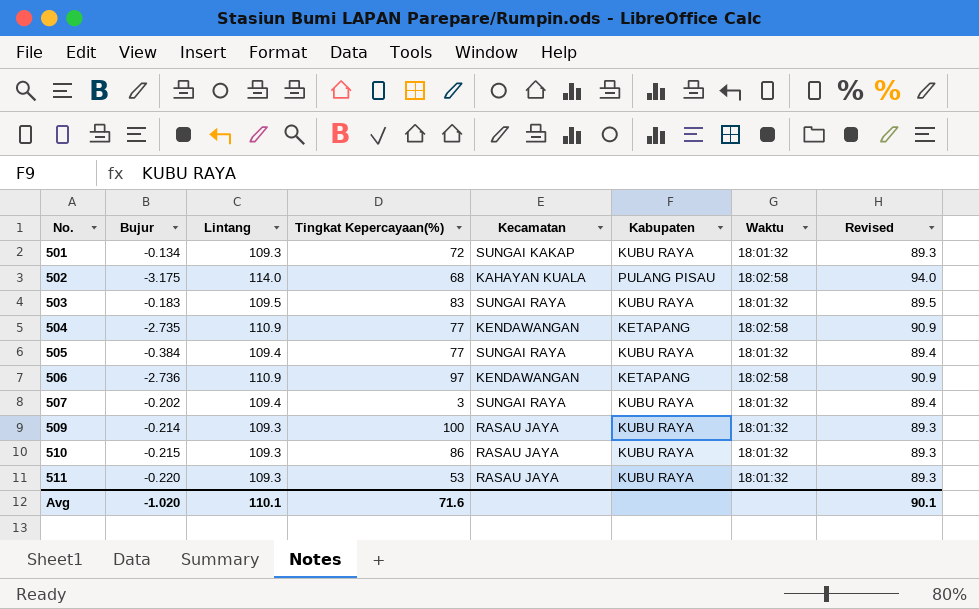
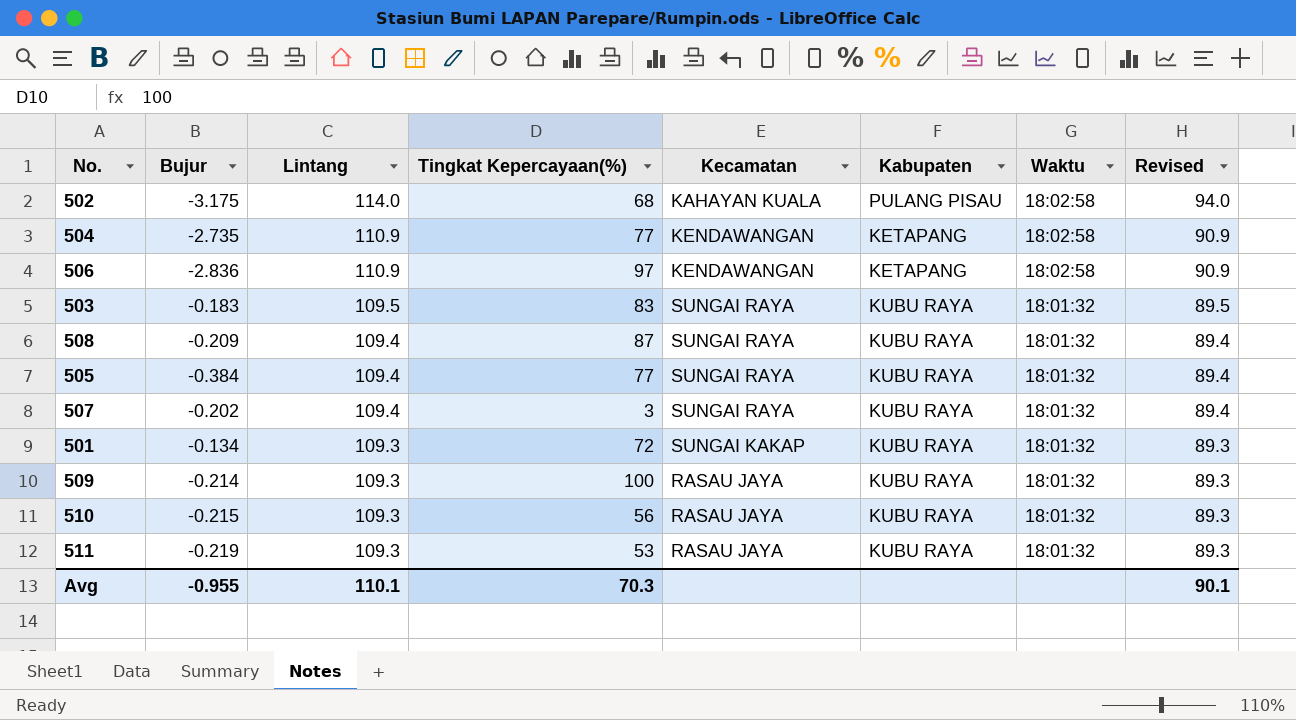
row order: No. ascending -> Lintang descending
506 | Bujur: -2.736 -> -2.836
row 508: none -> -0.209 | 109.4 | 87 | SUNGAI RAYA | KUBU RAYA | 18:01:32 | 89.4
510 | Tingkat Kepercayaan(%): 86 -> 56
511 | Bujur: -0.220 -> -0.219
Avg | Bujur: -1.020 -> -0.955
Avg | Tingkat Kepercayaan(%): 71.6 -> 70.3

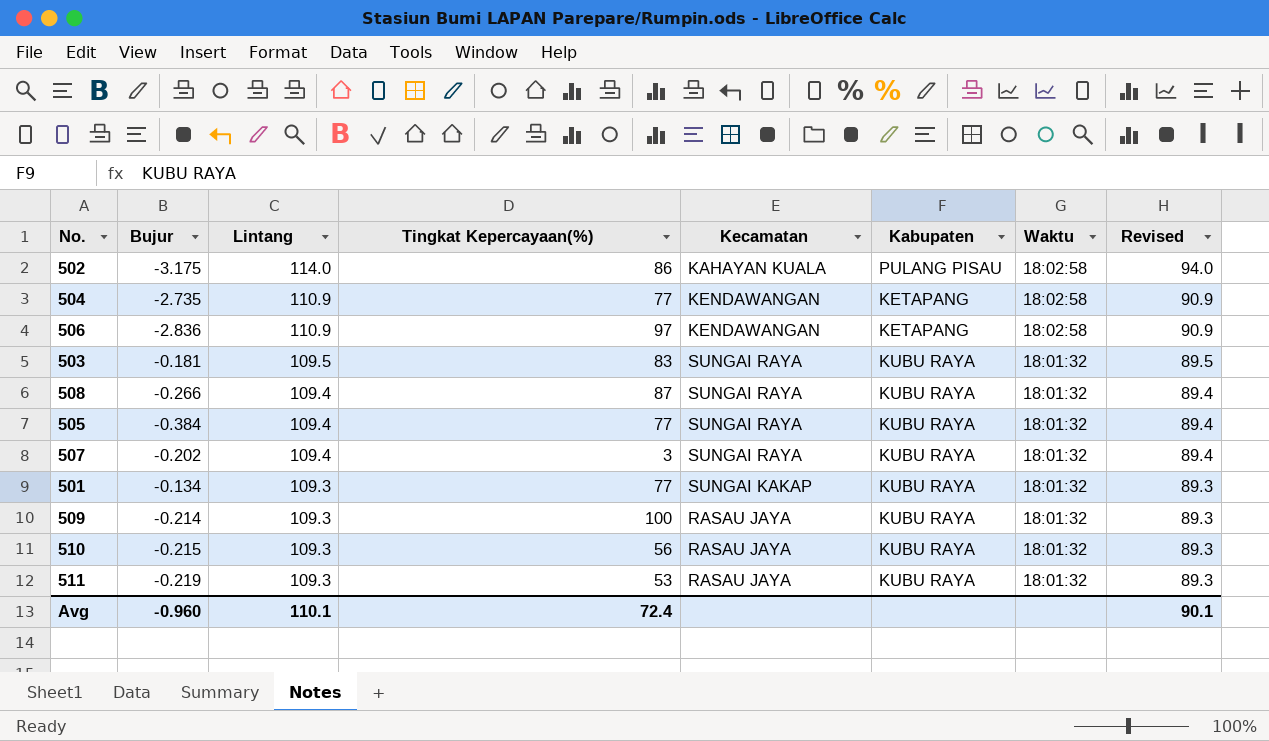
502 | Tingkat Kepercayaan(%): 68 -> 86
503 | Bujur: -0.183 -> -0.181
508 | Bujur: -0.209 -> -0.266
501 | Tingkat Kepercayaan(%): 72 -> 77
Avg | Bujur: -0.955 -> -0.960
Avg | Tingkat Kepercayaan(%): 70.3 -> 72.4

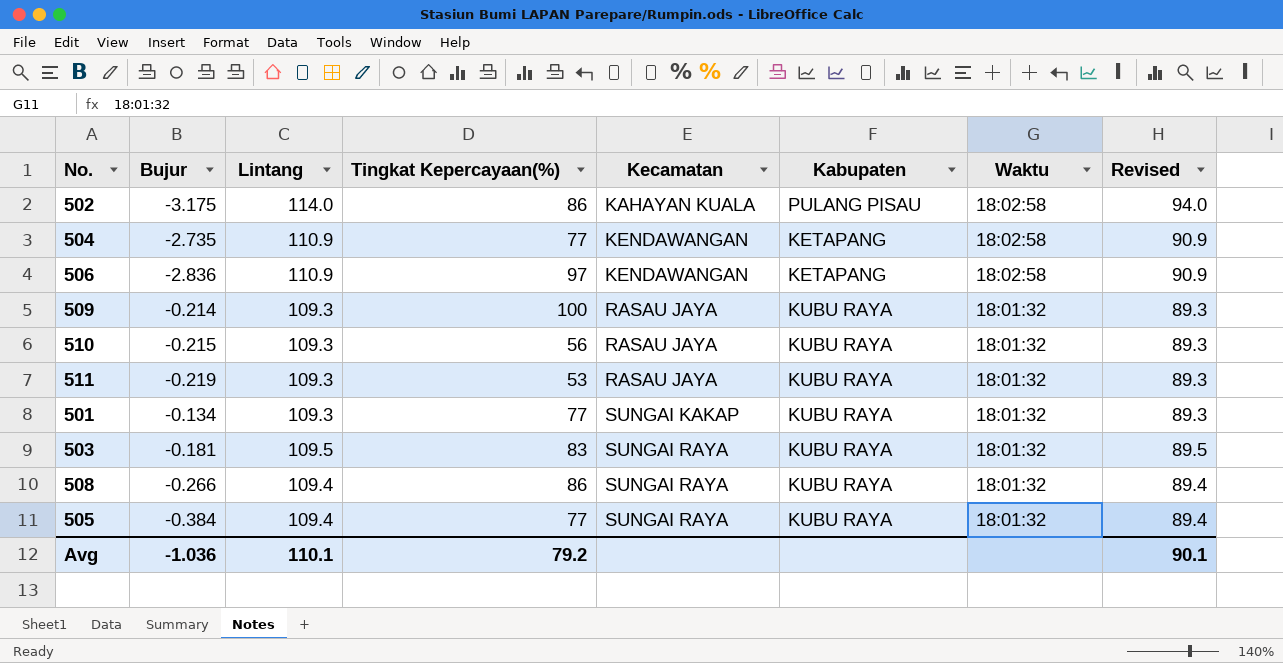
row order: Lintang descending -> Kecamatan ascending
row 507: -0.202 | 109.4 | 3 | SUNGAI RAYA | KUBU RAYA | 18:01:32 | 89.4 -> none
508 | Tingkat Kepercayaan(%): 87 -> 86
Avg | Bujur: -0.960 -> -1.036
Avg | Tingkat Kepercayaan(%): 72.4 -> 79.2

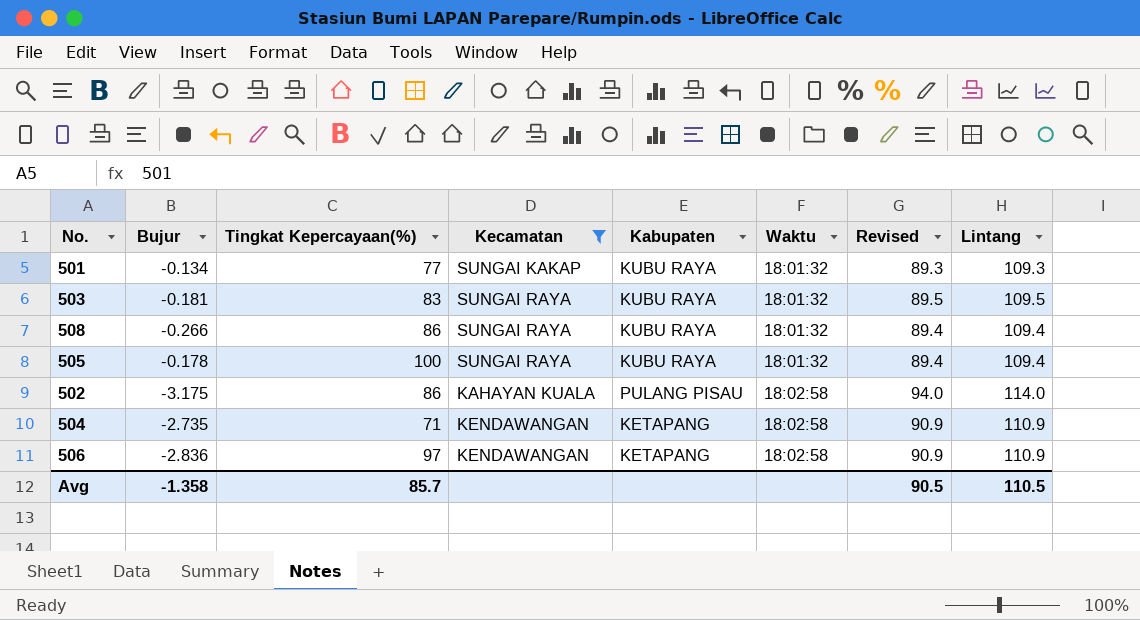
filter: none -> Kecamatan != RASAU JAYA
row order: Kecamatan ascending -> Waktu ascending
column Lintang | position: 3 -> 8
505 | Bujur: -0.384 -> -0.178
505 | Tingkat Kepercayaan(%): 77 -> 100
504 | Tingkat Kepercayaan(%): 77 -> 71
Avg | Bujur: -1.036 -> -1.358
Avg | Tingkat Kepercayaan(%): 79.2 -> 85.7
Avg | Revised: 90.1 -> 90.5
Avg | Lintang: 110.1 -> 110.5

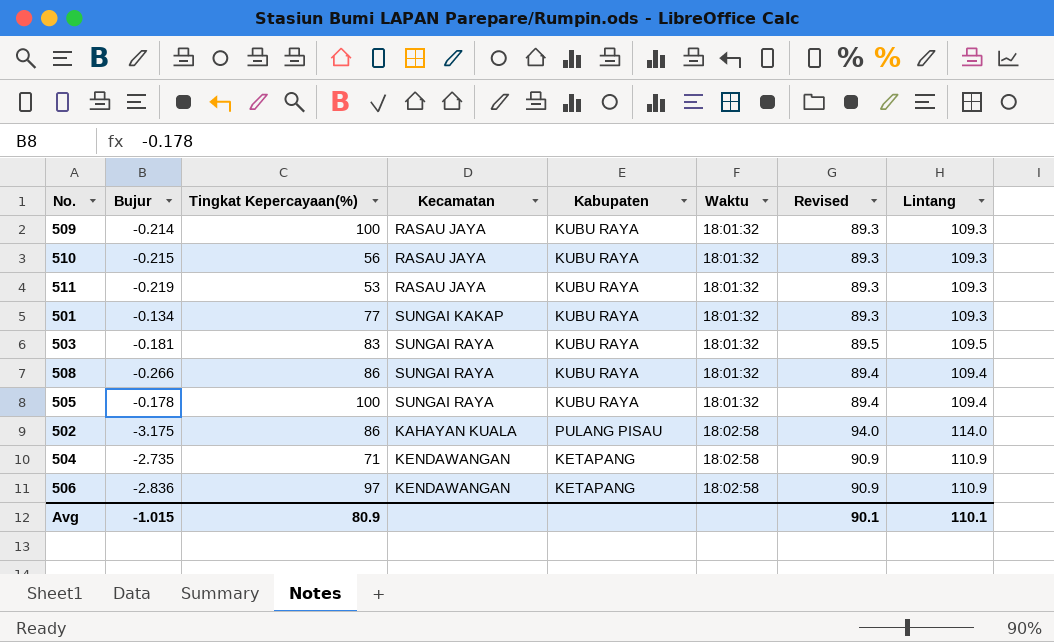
filter: Kecamatan != RASAU JAYA -> none
Avg | Bujur: -1.358 -> -1.015
Avg | Tingkat Kepercayaan(%): 85.7 -> 80.9
Avg | Revised: 90.5 -> 90.1
Avg | Lintang: 110.5 -> 110.1

